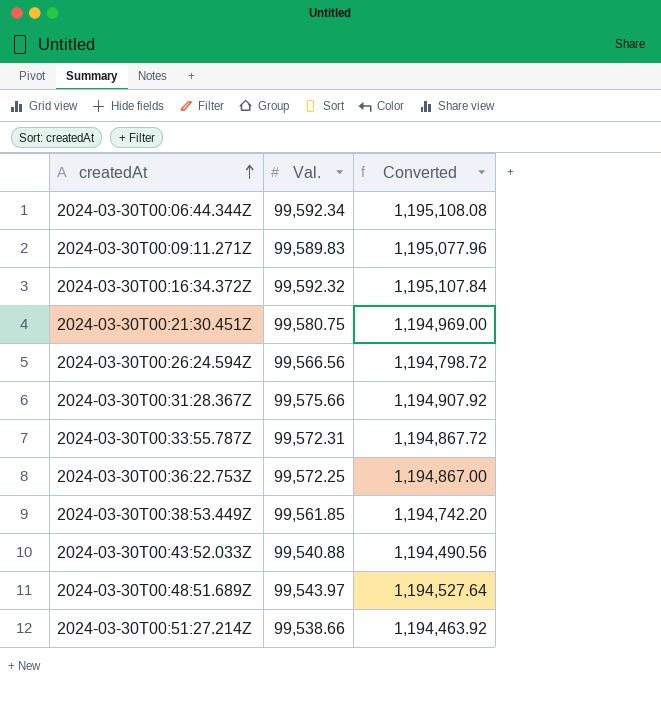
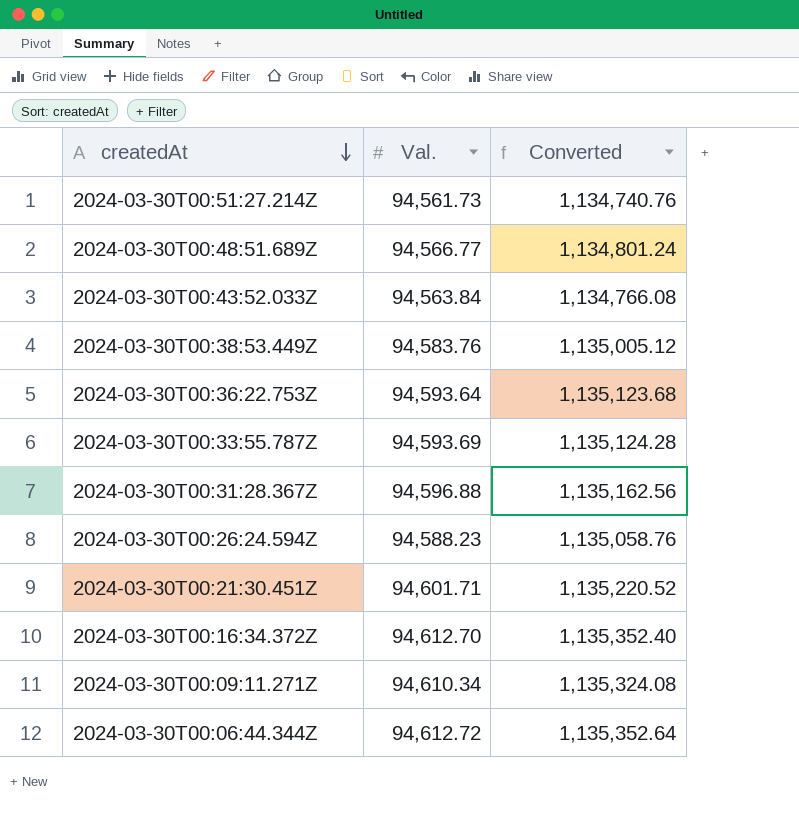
row order: createdAt ascending -> createdAt descending
2024-03-30T00:51:27.214Z | Val.: 99,538.66 -> 94,561.73
2024-03-30T00:51:27.214Z | Converted: 1,194,463.92 -> 1,134,740.76
2024-03-30T00:48:51.689Z | Val.: 99,543.97 -> 94,566.77
2024-03-30T00:48:51.689Z | Converted: 1,194,527.64 -> 1,134,801.24
2024-03-30T00:43:52.033Z | Val.: 99,540.88 -> 94,563.84
2024-03-30T00:43:52.033Z | Converted: 1,194,490.56 -> 1,134,766.08
2024-03-30T00:38:53.449Z | Val.: 99,561.85 -> 94,583.76
2024-03-30T00:38:53.449Z | Converted: 1,194,742.20 -> 1,135,005.12
2024-03-30T00:36:22.753Z | Val.: 99,572.25 -> 94,593.64
2024-03-30T00:36:22.753Z | Converted: 1,194,867.00 -> 1,135,123.68
2024-03-30T00:33:55.787Z | Val.: 99,572.31 -> 94,593.69
2024-03-30T00:33:55.787Z | Converted: 1,194,867.72 -> 1,135,124.28
2024-03-30T00:31:28.367Z | Val.: 99,575.66 -> 94,596.88
2024-03-30T00:31:28.367Z | Converted: 1,194,907.92 -> 1,135,162.56
2024-03-30T00:26:24.594Z | Val.: 99,566.56 -> 94,588.23
2024-03-30T00:26:24.594Z | Converted: 1,194,798.72 -> 1,135,058.76
2024-03-30T00:21:30.451Z | Val.: 99,580.75 -> 94,601.71
2024-03-30T00:21:30.451Z | Converted: 1,194,969.00 -> 1,135,220.52
2024-03-30T00:16:34.372Z | Val.: 99,592.32 -> 94,612.70
2024-03-30T00:16:34.372Z | Converted: 1,195,107.84 -> 1,135,352.40
2024-03-30T00:09:11.271Z | Val.: 99,589.83 -> 94,610.34
2024-03-30T00:09:11.271Z | Converted: 1,195,077.96 -> 1,135,324.08
2024-03-30T00:06:44.344Z | Val.: 99,592.34 -> 94,612.72
2024-03-30T00:06:44.344Z | Converted: 1,195,108.08 -> 1,135,352.64

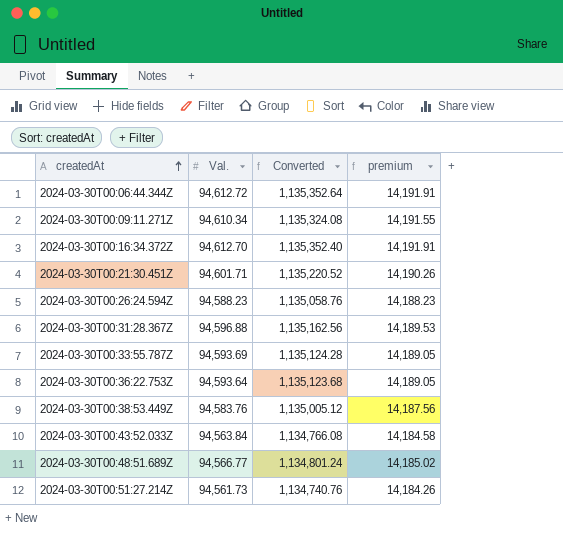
row order: createdAt descending -> createdAt ascending
column premium | formula: none -> [Val.] * 0.15

